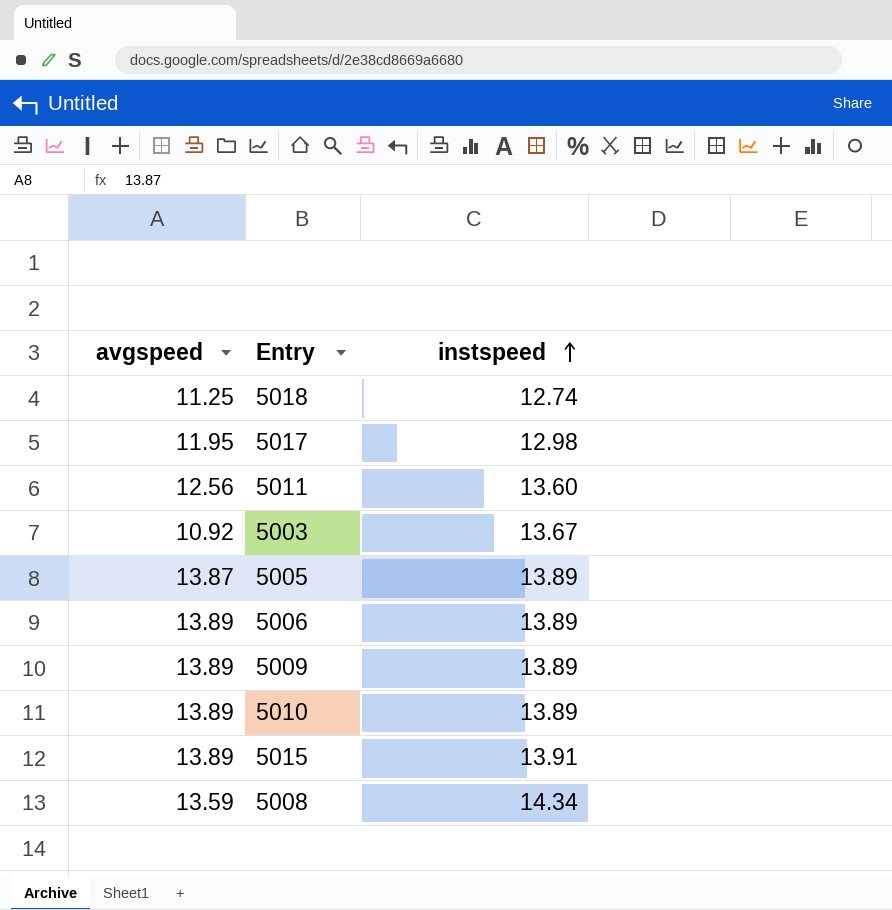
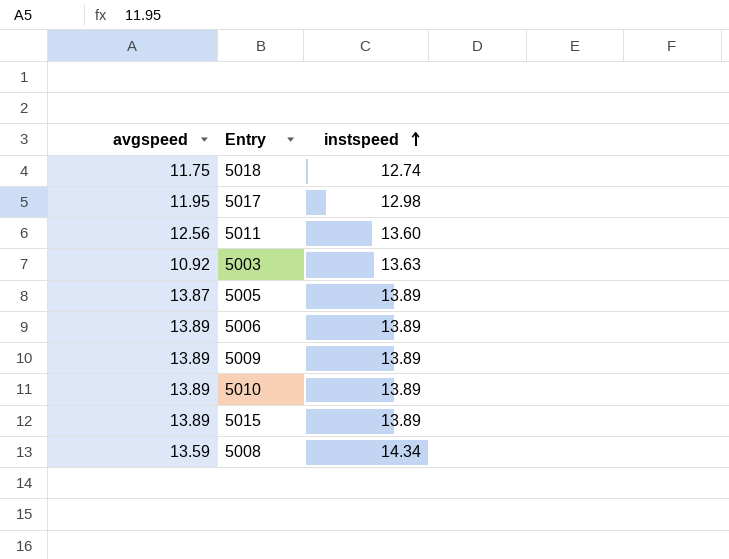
5018 | avgspeed: 11.25 -> 11.75
5003 | instspeed: 13.67 -> 13.63
5015 | instspeed: 13.91 -> 13.89

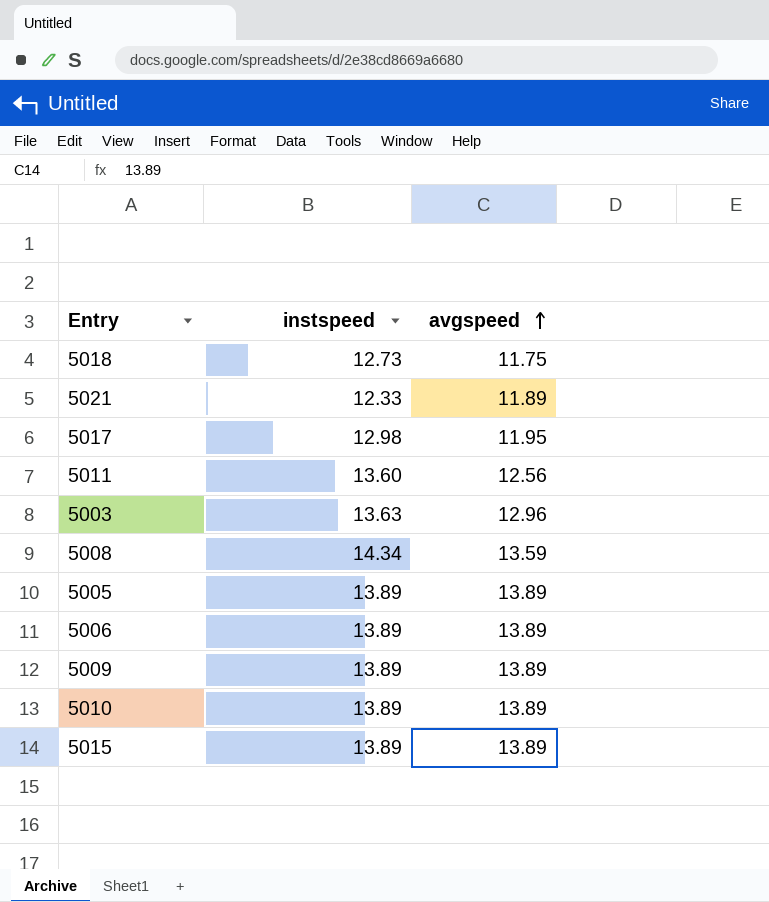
row order: instspeed ascending -> avgspeed ascending
column avgspeed | position: 1 -> 3
5018 | instspeed: 12.74 -> 12.73
row 5021: none -> 12.33 | 11.89
5003 | avgspeed: 10.92 -> 12.96
5005 | avgspeed: 13.87 -> 13.89

